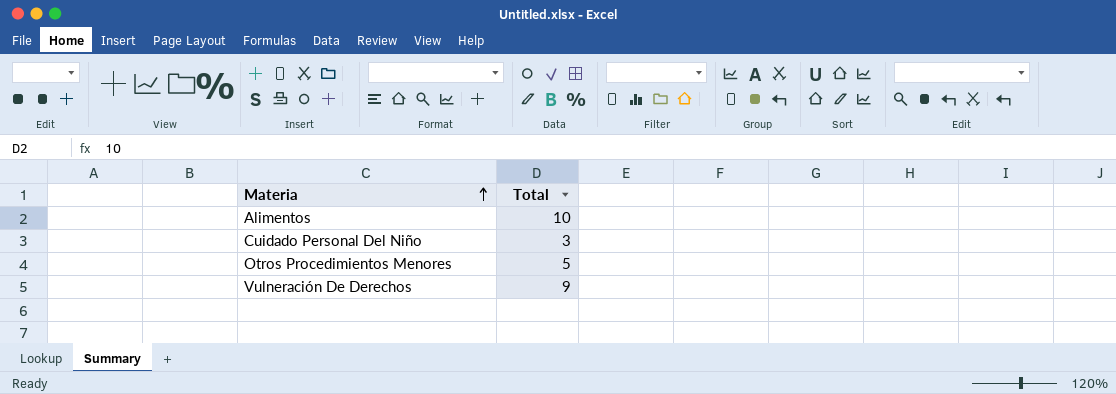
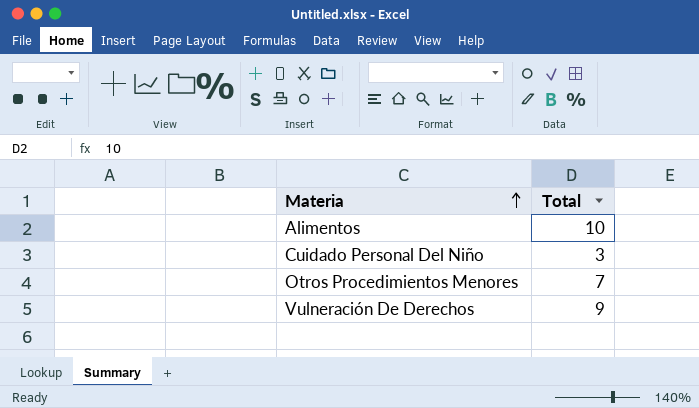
Otros Procedimientos Menores | Total: 5 -> 7

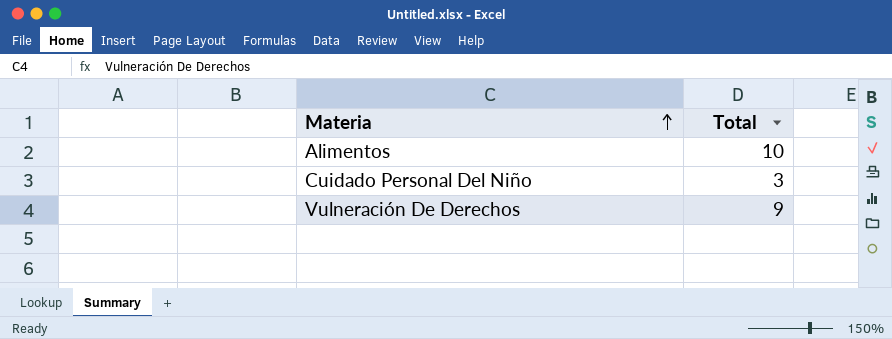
row Otros Procedimientos Menores: 7 -> none

